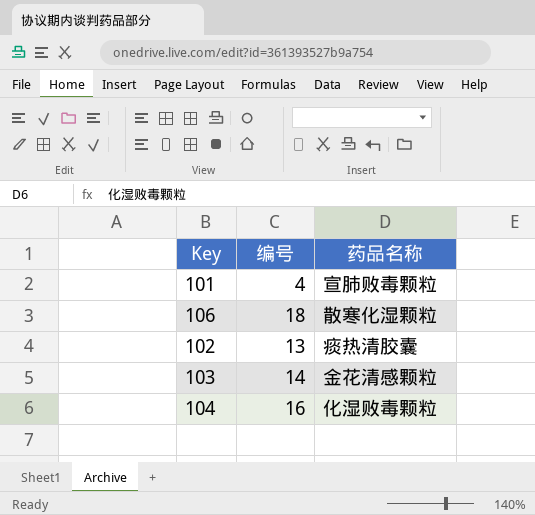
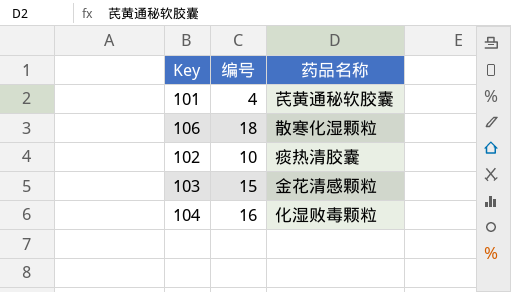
101 | 药品名称: 宣肺败毒颗粒 -> 芪黄通秘软胶囊
102 | 编号: 13 -> 10
103 | 编号: 14 -> 15

